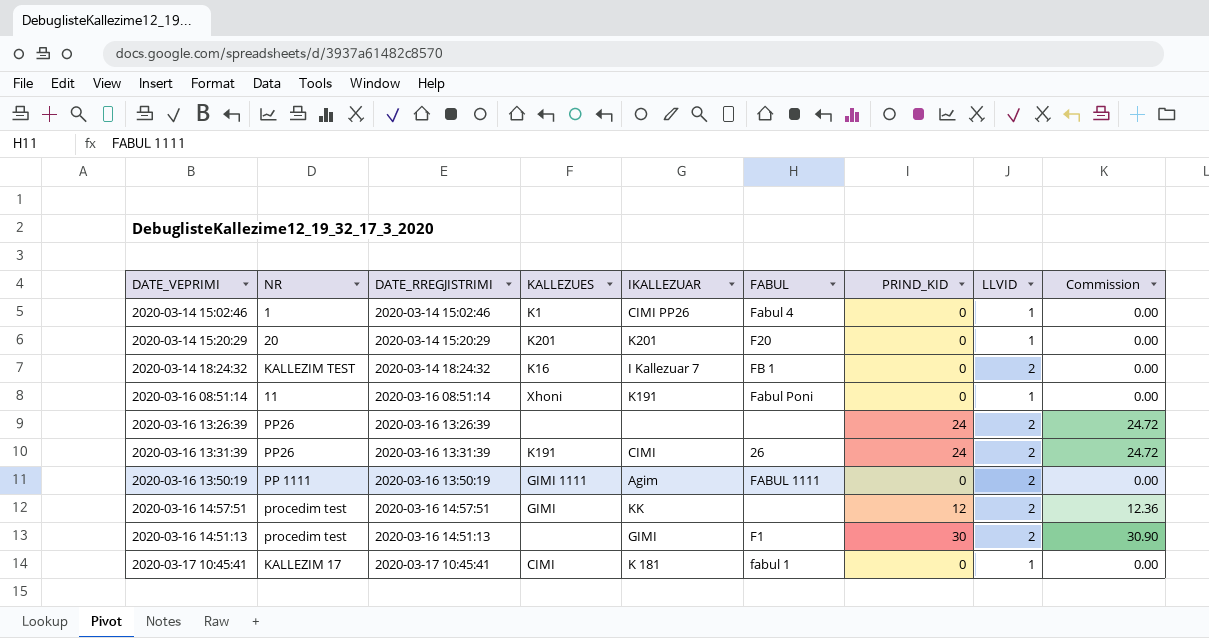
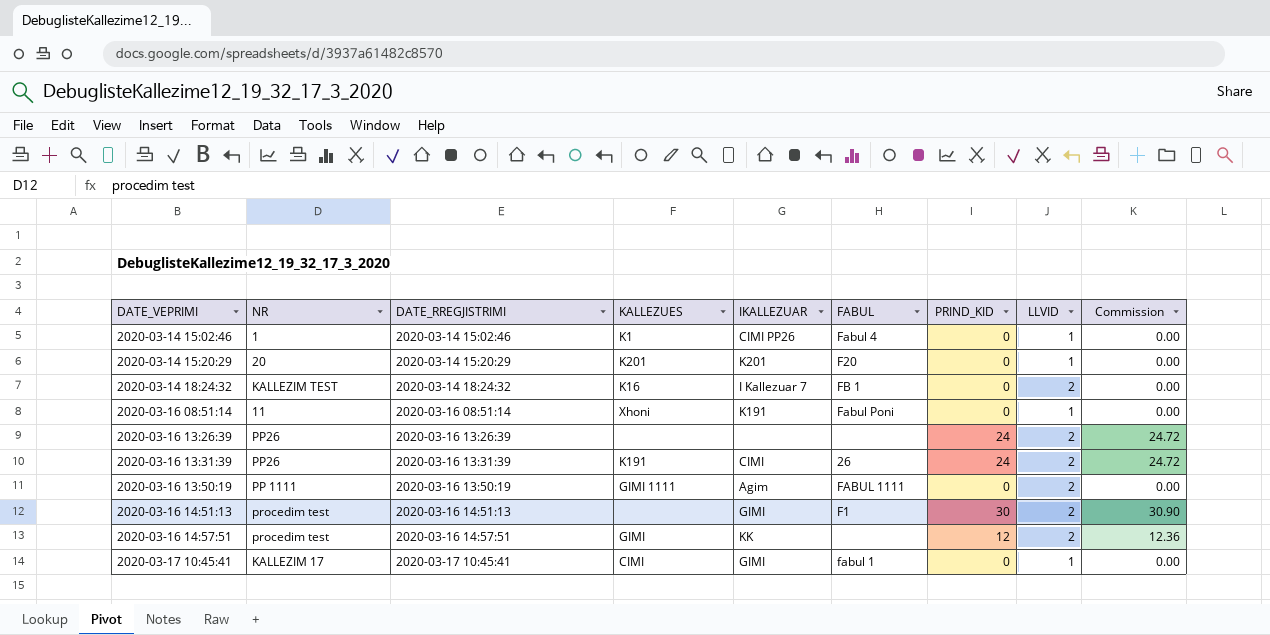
row order: none -> DATE_VEPRIMI ascending
2020-03-17 10:45:41 | IKALLEZUAR: K 181 -> GIMI

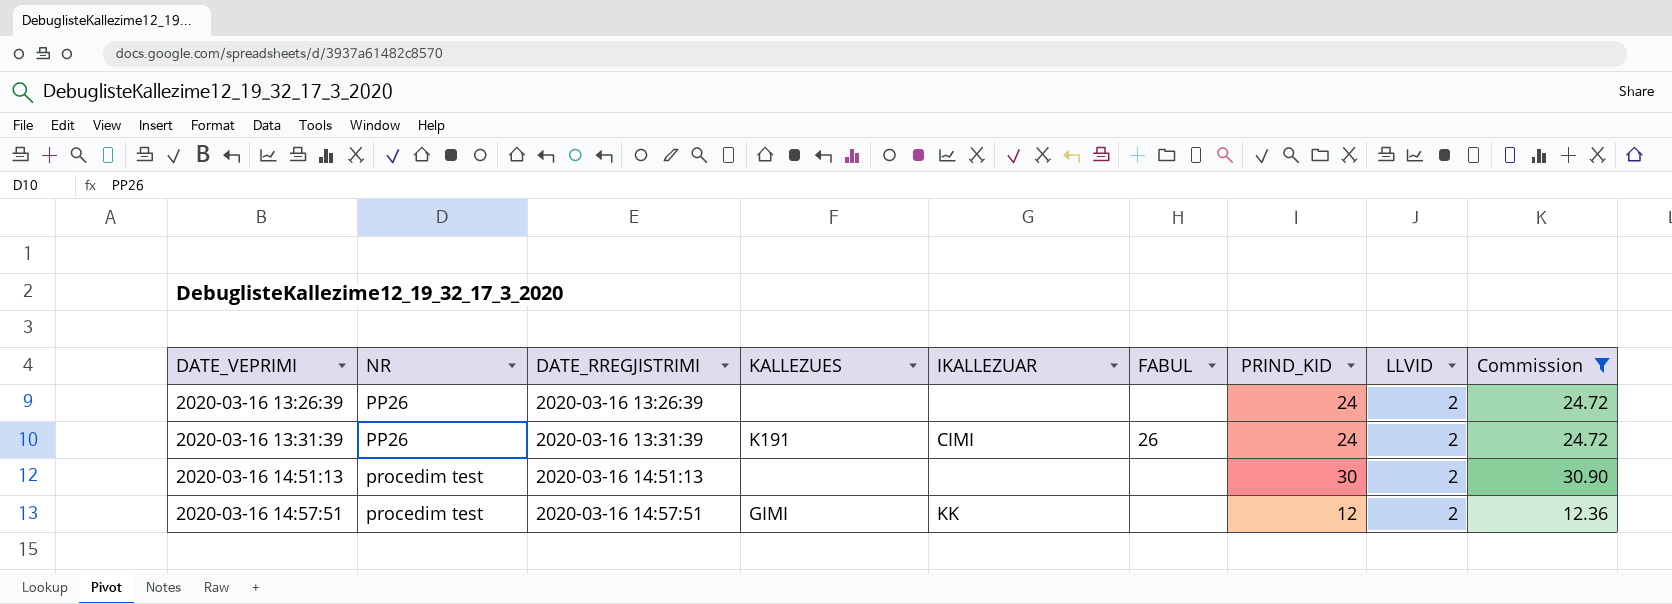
filter: none -> Commission != 0.00
2020-03-16 14:51:13 | IKALLEZUAR: GIMI -> none
2020-03-16 14:51:13 | FABUL: F1 -> none

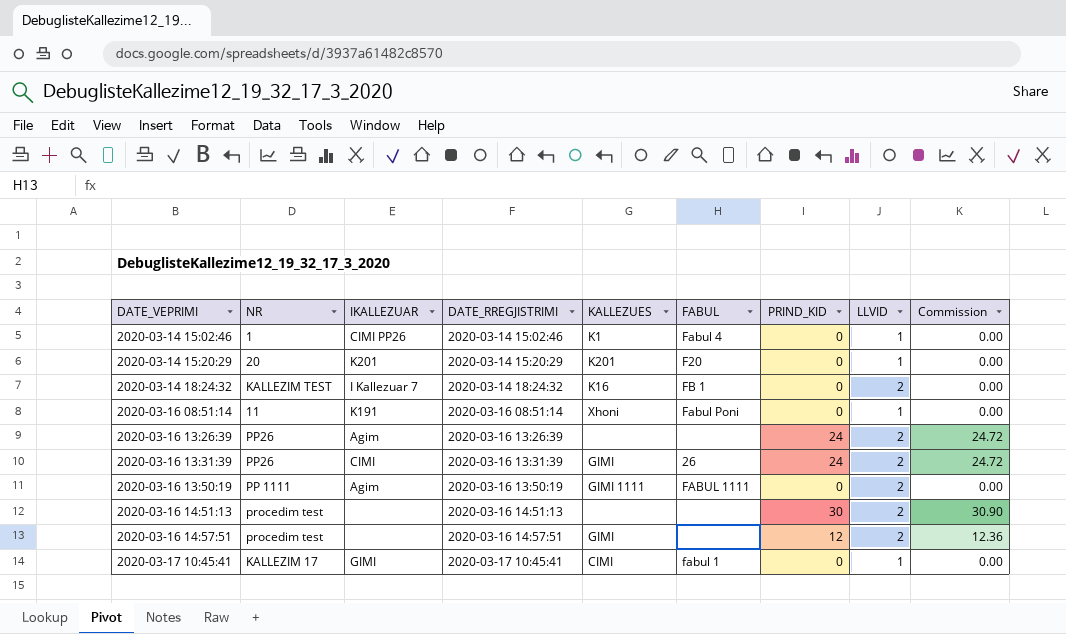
filter: Commission != 0.00 -> none
column IKALLEZUAR | position: 5 -> 3
2020-03-16 13:26:39 | IKALLEZUAR: none -> Agim
2020-03-16 13:31:39 | KALLEZUES: K191 -> GIMI
2020-03-16 14:57:51 | IKALLEZUAR: KK -> none

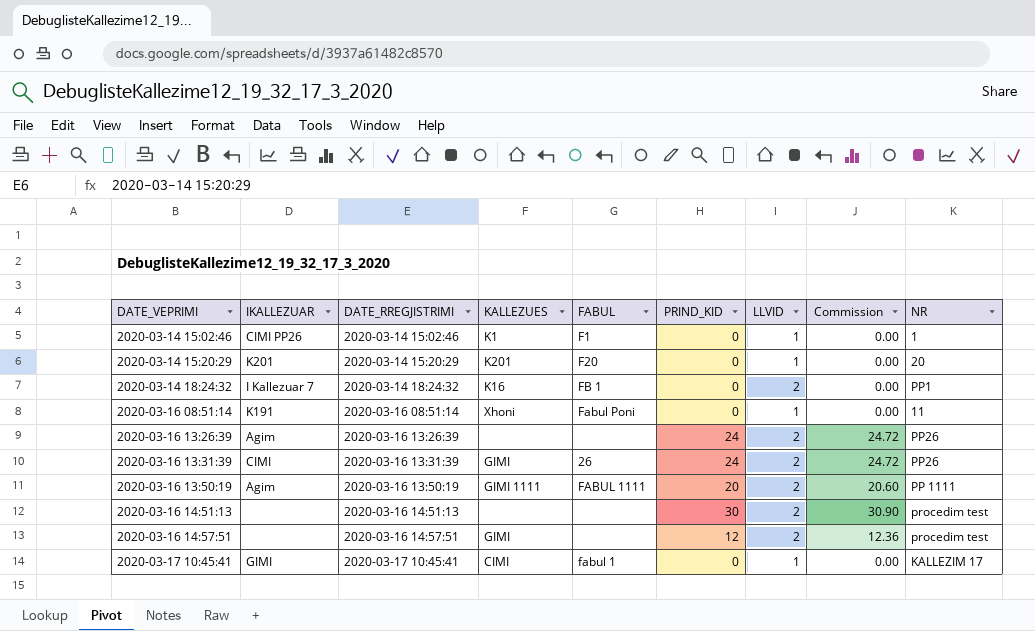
column NR | position: 2 -> 9
2020-03-14 15:02:46 | FABUL: Fabul 4 -> F1
2020-03-14 18:24:32 | NR: KALLEZIM TEST -> PP1
2020-03-16 13:50:19 | PRIND_KID: 0 -> 20
2020-03-16 13:50:19 | Commission: 0.00 -> 20.60

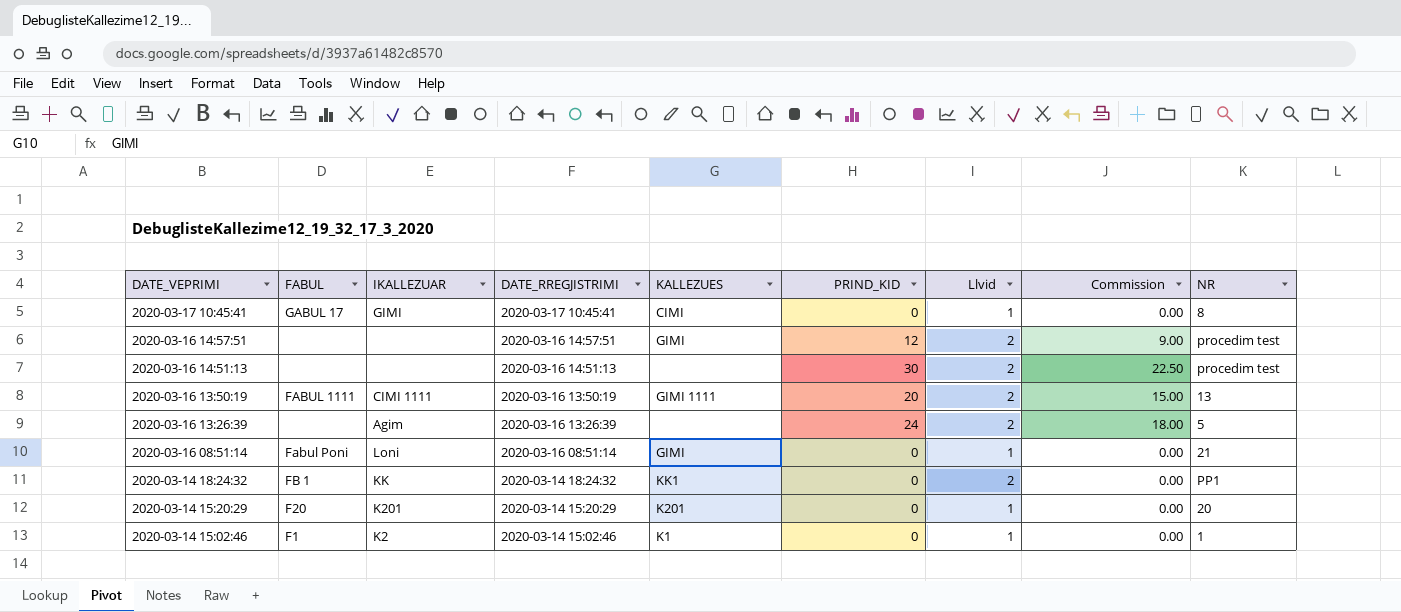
row order: DATE_VEPRIMI ascending -> DATE_VEPRIMI descending
column FABUL | position: 5 -> 2
column name: LLVID -> Llvid
column Commission | formula: [PRIND_KID] * 1.03 -> [PRIND_KID] * 0.75
row 2020-03-16 13:31:39: CIMI | 2020-03-16 13:31:39 | GIMI | 26 | 24 | 2 | 24.72 | PP26 -> none
2020-03-17 10:45:41 | FABUL: fabul 1 -> GABUL 17
2020-03-17 10:45:41 | NR: KALLEZIM 17 -> 8
2020-03-16 13:50:19 | IKALLEZUAR: Agim -> CIMI 1111
2020-03-16 13:50:19 | NR: PP 1111 -> 13
2020-03-16 13:26:39 | NR: PP26 -> 5
2020-03-16 08:51:14 | IKALLEZUAR: K191 -> Loni
2020-03-16 08:51:14 | KALLEZUES: Xhoni -> GIMI
2020-03-16 08:51:14 | NR: 11 -> 21
2020-03-14 18:24:32 | IKALLEZUAR: I Kallezuar 7 -> KK
2020-03-14 18:24:32 | KALLEZUES: K16 -> KK1
2020-03-14 15:02:46 | IKALLEZUAR: CIMI PP26 -> K2

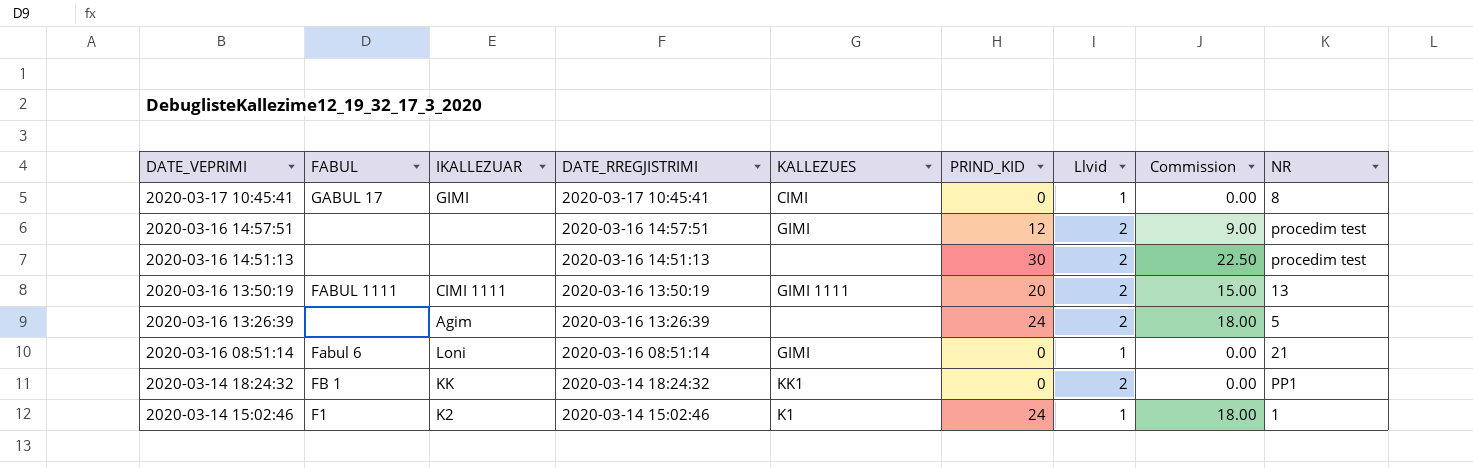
row 2020-03-14 15:20:29: F20 | K201 | 2020-03-14 15:20:29 | K201 | 0 | 1 | 0.00 | 20 -> none
2020-03-16 08:51:14 | FABUL: Fabul Poni -> Fabul 6
2020-03-14 15:02:46 | PRIND_KID: 0 -> 24
2020-03-14 15:02:46 | Commission: 0.00 -> 18.00

